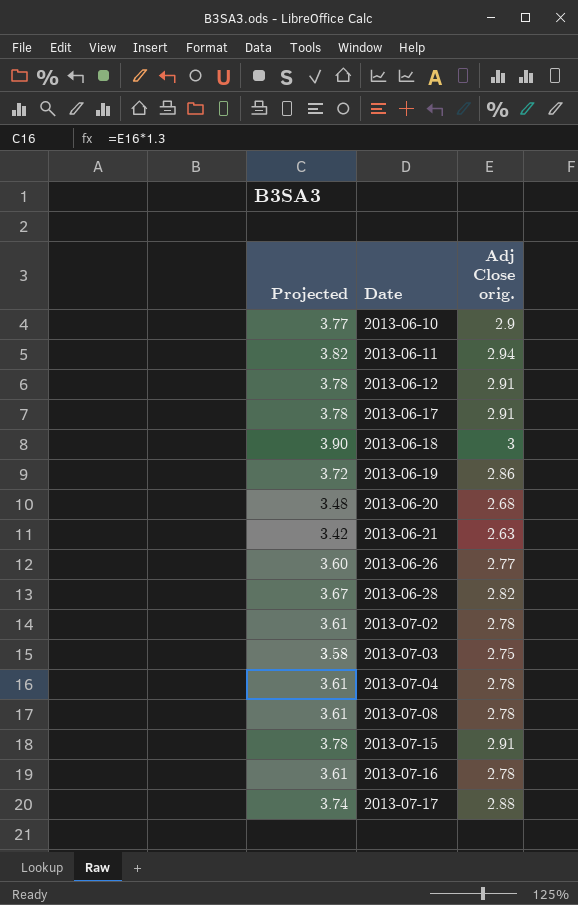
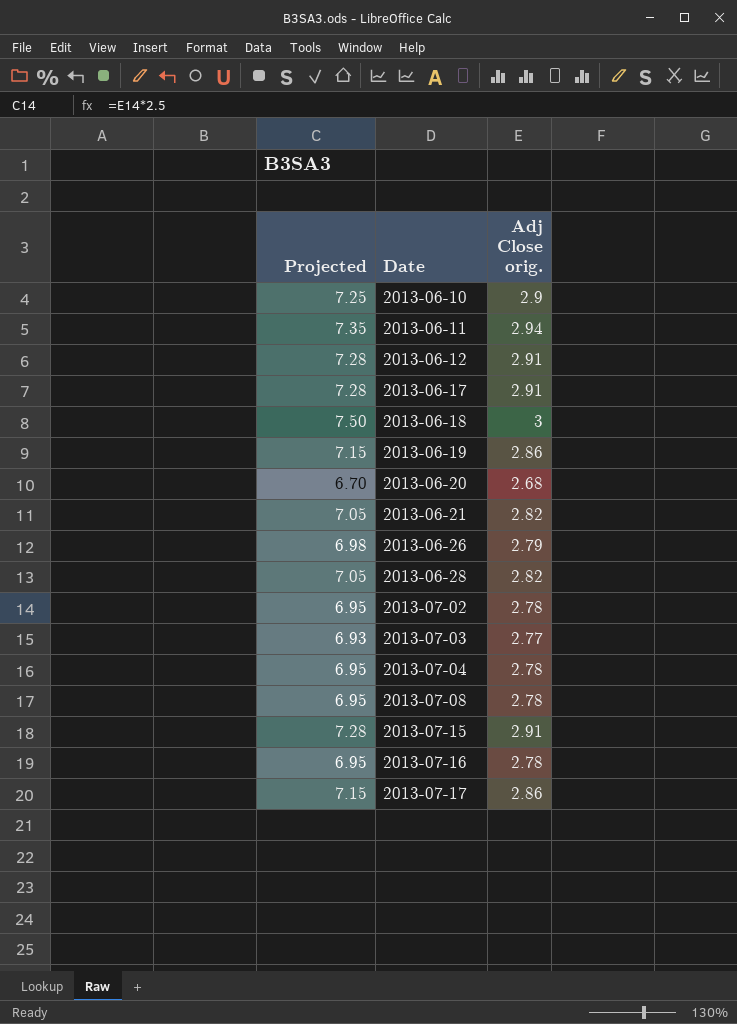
column Projected | formula: [Adj Close orig.] * 1.3 -> [Adj Close orig.] * 2.5
2013-06-21 | Adj Close orig.: 2.63 -> 2.82
2013-06-26 | Adj Close orig.: 2.77 -> 2.79
2013-07-03 | Adj Close orig.: 2.75 -> 2.77
2013-07-17 | Adj Close orig.: 2.88 -> 2.86

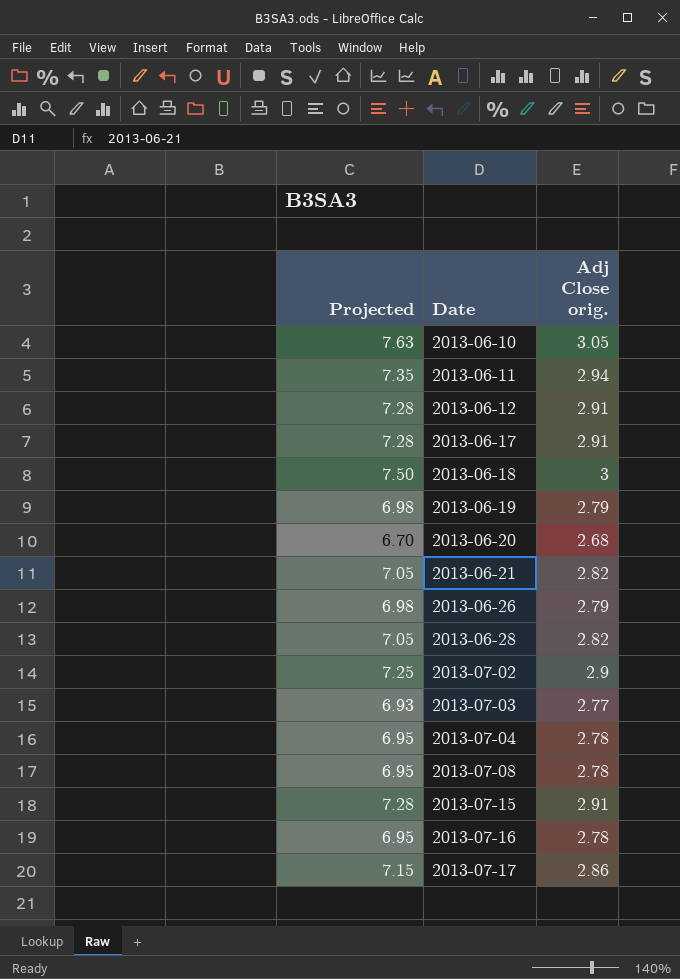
2013-06-10 | Projected: 7.25 -> 7.63
2013-06-10 | Adj Close orig.: 2.9 -> 3.05
2013-06-19 | Projected: 7.15 -> 6.98
2013-06-19 | Adj Close orig.: 2.86 -> 2.79
2013-07-02 | Projected: 6.95 -> 7.25
2013-07-02 | Adj Close orig.: 2.78 -> 2.9

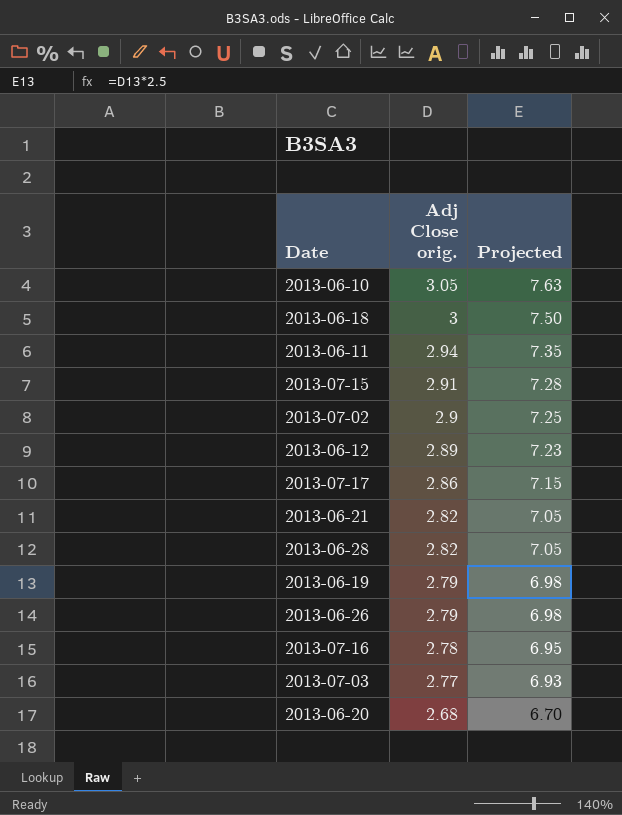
row order: Date ascending -> Adj Close orig. descending
column Projected | position: 1 -> 3
row 2013-06-17: 7.28 | 2.91 -> none
row 2013-07-04: 6.95 | 2.78 -> none
row 2013-07-08: 6.95 | 2.78 -> none
2013-06-12 | Adj Close orig.: 2.91 -> 2.89
2013-06-12 | Projected: 7.28 -> 7.23

